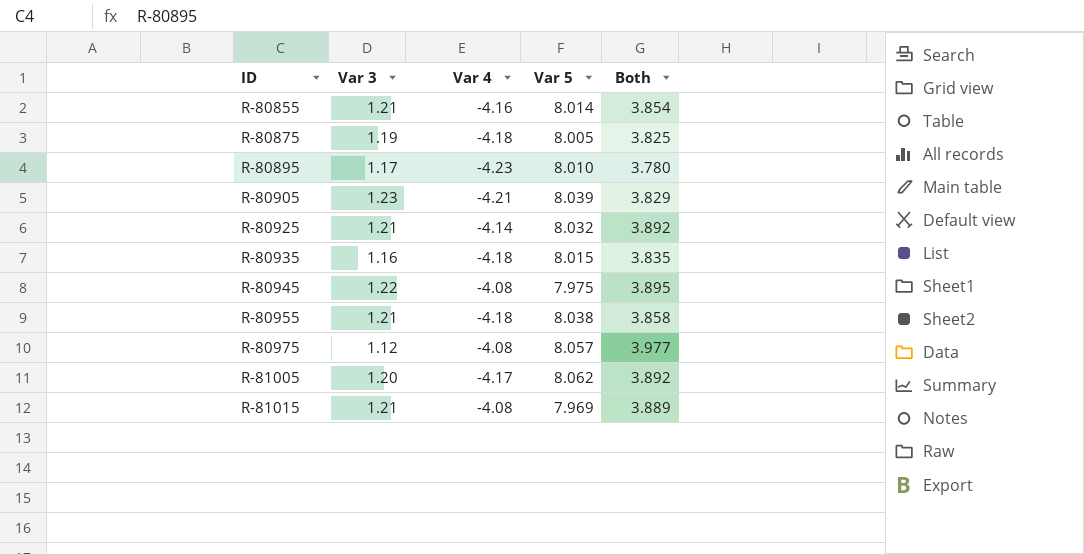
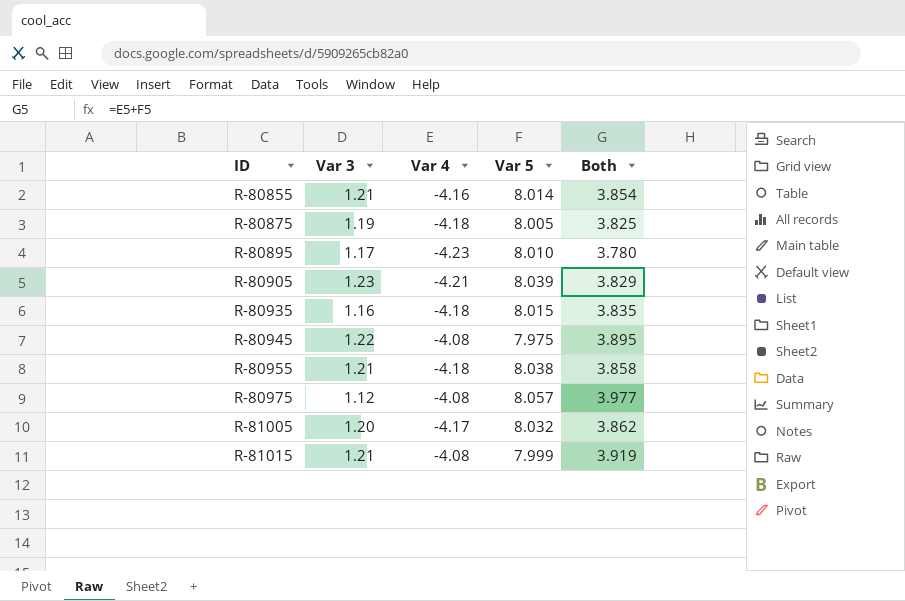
row R-80925: 1.21 | -4.14 | 8.032 | 3.892 -> none
R-81005 | Var 5: 8.062 -> 8.032
R-81005 | Both: 3.892 -> 3.862
R-81015 | Var 5: 7.969 -> 7.999
R-81015 | Both: 3.889 -> 3.919

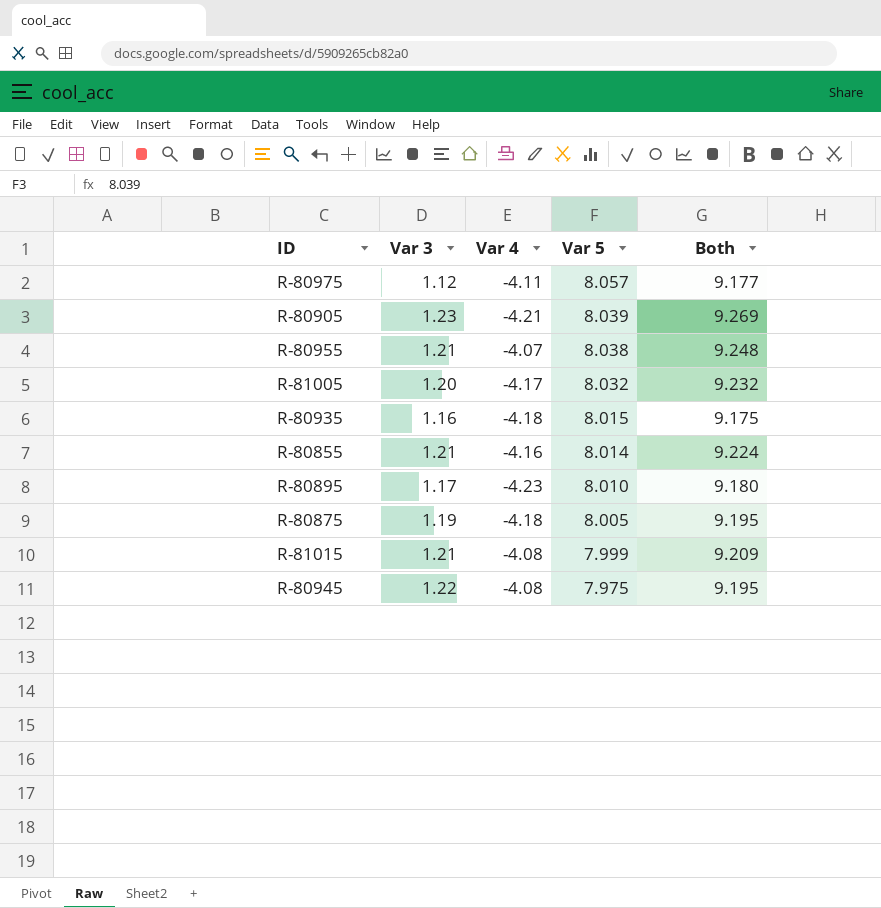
row order: ID ascending -> Var 5 descending
column Both | formula: [Var 4] + [Var 5] -> [Var 3] + [Var 5]
R-80975 | Var 4: -4.08 -> -4.11
R-80955 | Var 4: -4.18 -> -4.07

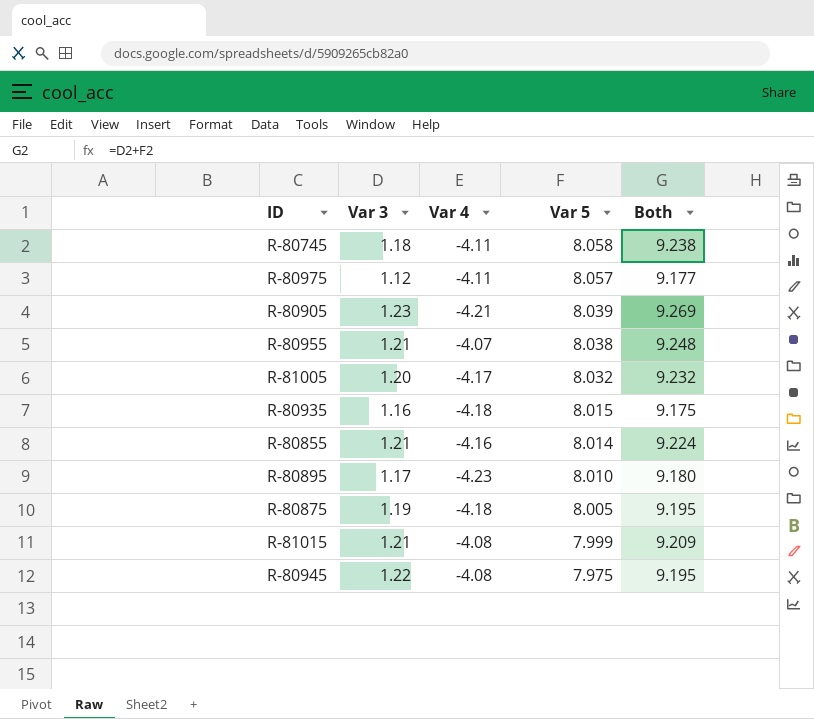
row R-80745: none -> 1.18 | -4.11 | 8.058 | 9.238

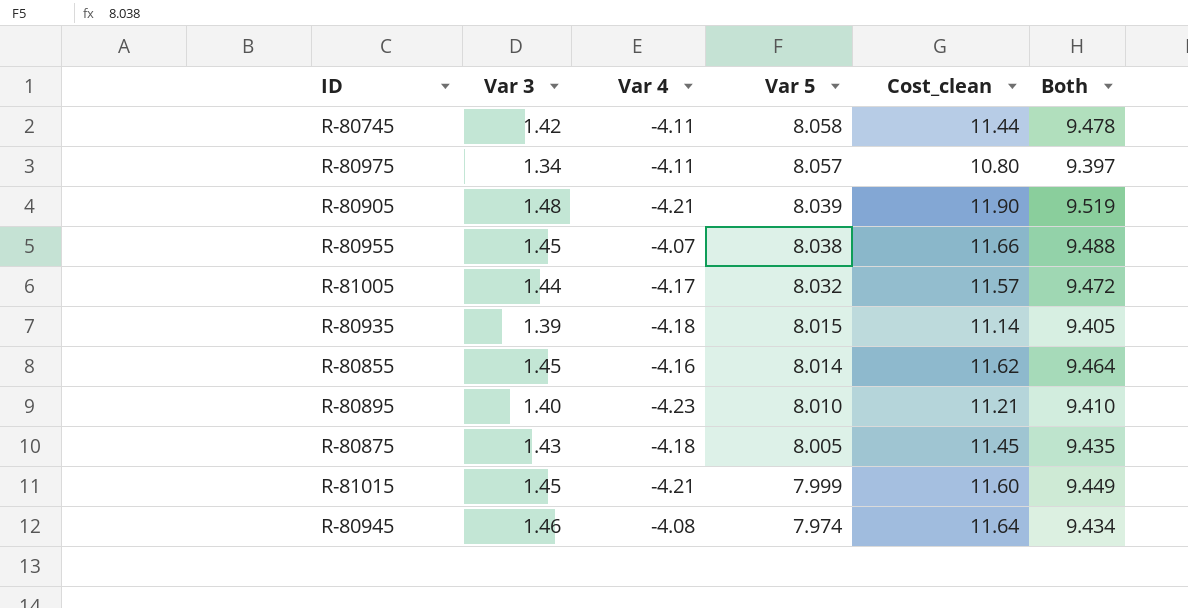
column Cost_clean | formula: none -> [Var 3] * [Var 5]
R-80745 | Var 3: 1.18 -> 1.42
R-80745 | Both: 9.238 -> 9.478
R-80975 | Var 3: 1.12 -> 1.34
R-80975 | Both: 9.177 -> 9.397
R-80905 | Var 3: 1.23 -> 1.48
R-80905 | Both: 9.269 -> 9.519
R-80955 | Var 3: 1.21 -> 1.45
R-80955 | Both: 9.248 -> 9.488
R-81005 | Var 3: 1.20 -> 1.44
R-81005 | Both: 9.232 -> 9.472
R-80935 | Var 3: 1.16 -> 1.39
R-80935 | Both: 9.175 -> 9.405
R-80855 | Var 3: 1.21 -> 1.45
R-80855 | Both: 9.224 -> 9.464
R-80895 | Var 3: 1.17 -> 1.40
R-80895 | Both: 9.180 -> 9.410
R-80875 | Var 3: 1.19 -> 1.43
R-80875 | Both: 9.195 -> 9.435
R-81015 | Var 3: 1.21 -> 1.45
R-81015 | Var 4: -4.08 -> -4.21
R-81015 | Both: 9.209 -> 9.449
R-80945 | Var 3: 1.22 -> 1.46
R-80945 | Var 5: 7.975 -> 7.974
R-80945 | Both: 9.195 -> 9.434

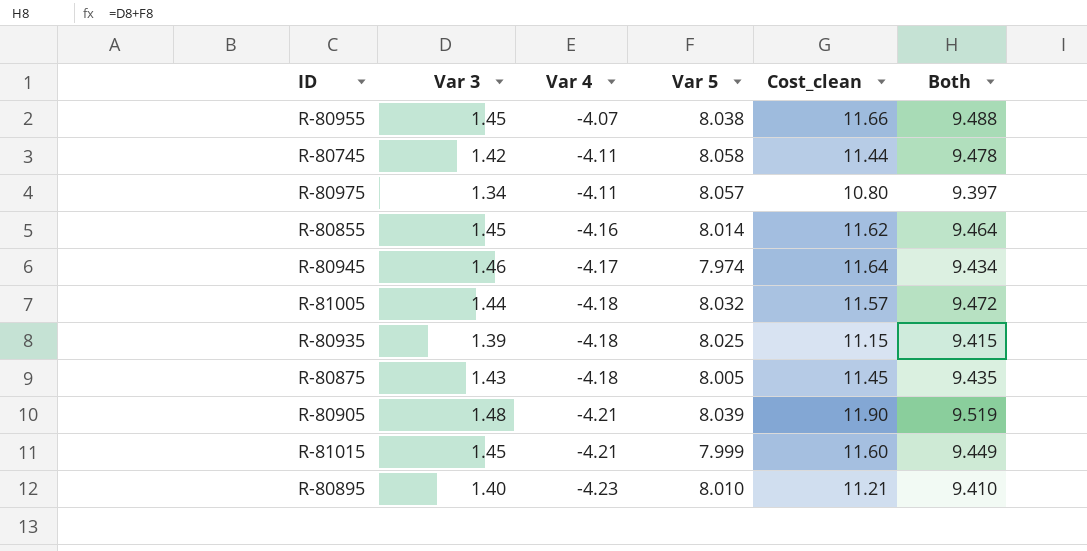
row order: Var 5 descending -> Var 4 descending
R-80945 | Var 4: -4.08 -> -4.17
R-81005 | Var 4: -4.17 -> -4.18
R-80935 | Var 5: 8.015 -> 8.025
R-80935 | Cost_clean: 11.14 -> 11.15
R-80935 | Both: 9.405 -> 9.415

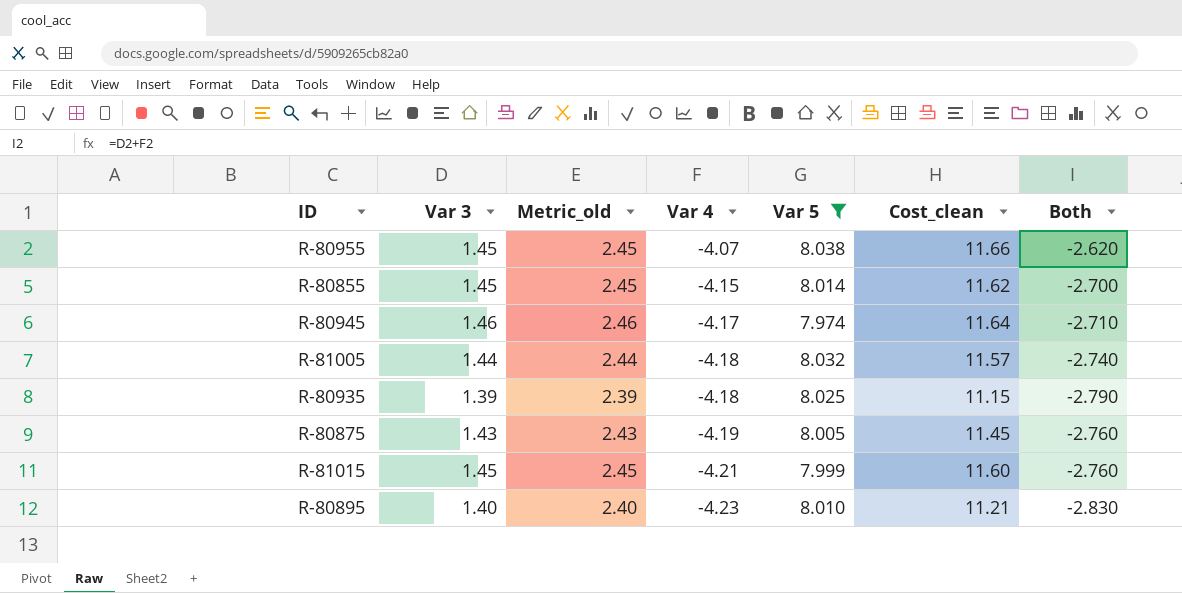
filter: none -> Var 5 <= 8.038
column Metric_old | formula: none -> [Var 3] + 1
column Both | formula: [Var 3] + [Var 5] -> [Var 3] + [Var 4]
R-80855 | Var 4: -4.16 -> -4.15
R-80875 | Var 4: -4.18 -> -4.19

